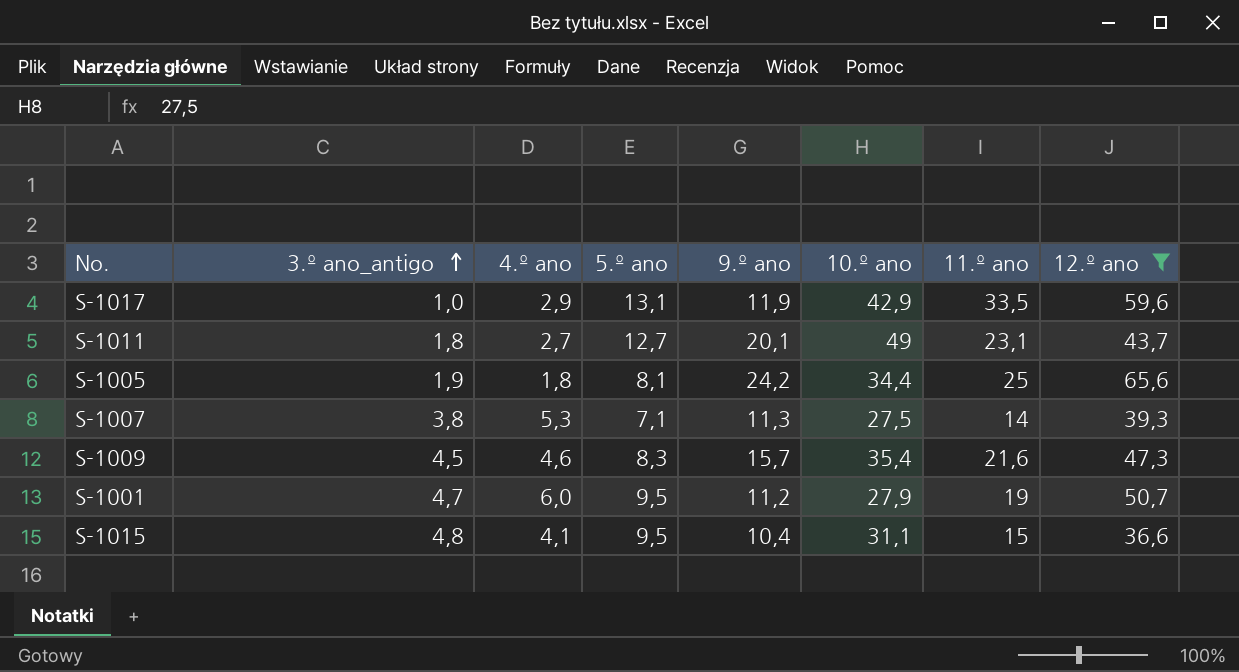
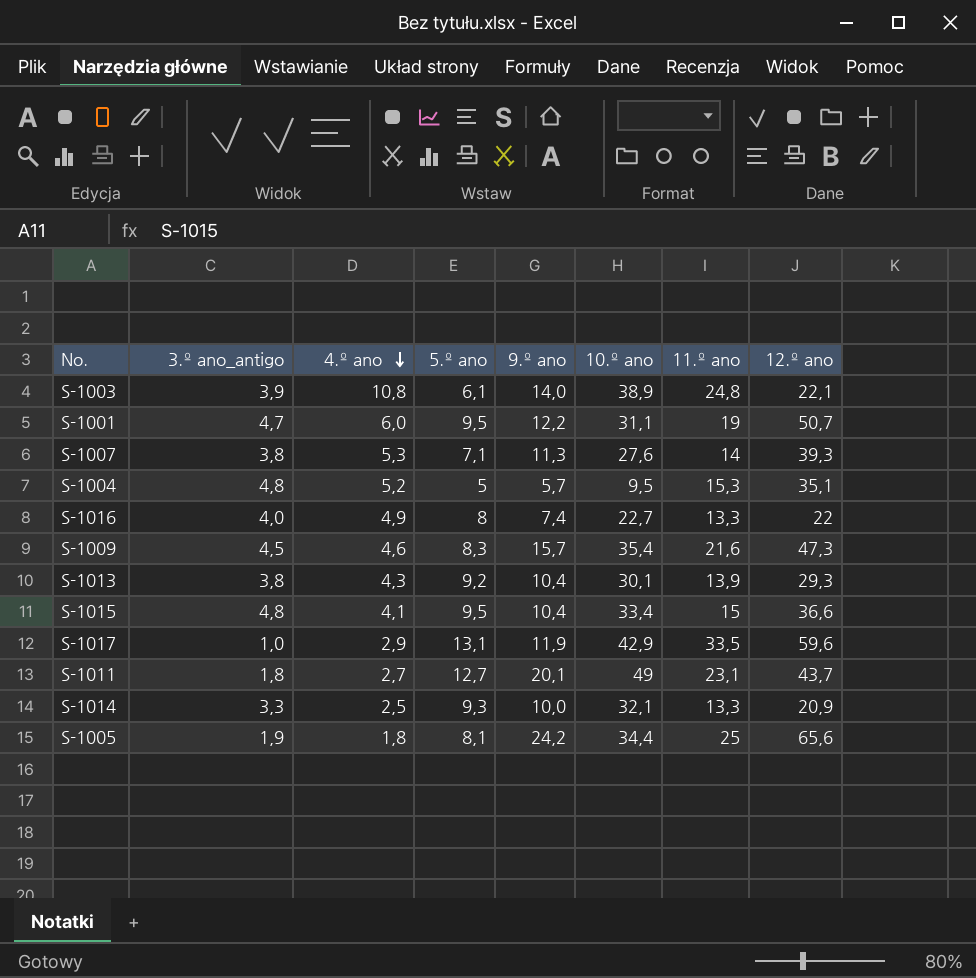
filter: 12.º ano >= 36,6 -> none
row order: 3.º ano_antigo ascending -> 4.º ano descending
S-1001 | 9.º ano: 11,2 -> 12,2
S-1001 | 10.º ano: 27,9 -> 31,1
S-1007 | 10.º ano: 27,5 -> 27,6
S-1015 | 10.º ano: 31,1 -> 33,4

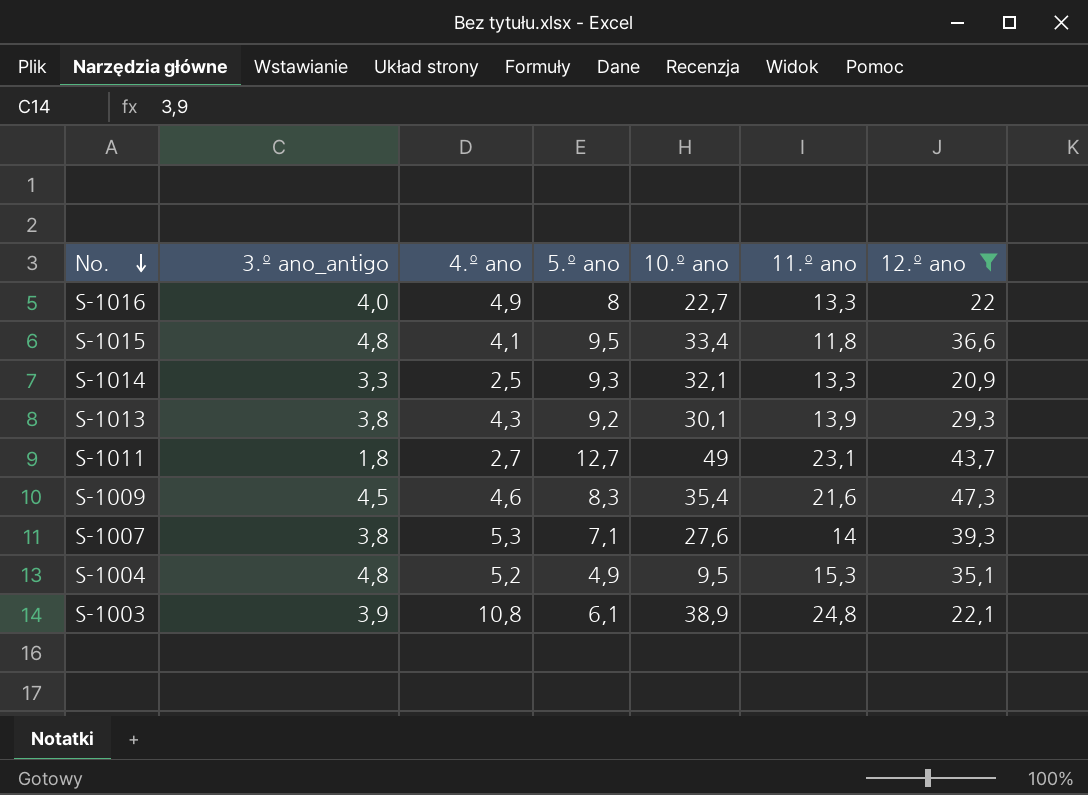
filter: none -> 12.º ano <= 47,3
row order: 4.º ano descending -> No. descending
column 9.º ano | position: 5 -> none
S-1015 | 11.º ano: 15 -> 11,8
S-1004 | 5.º ano: 5 -> 4,9

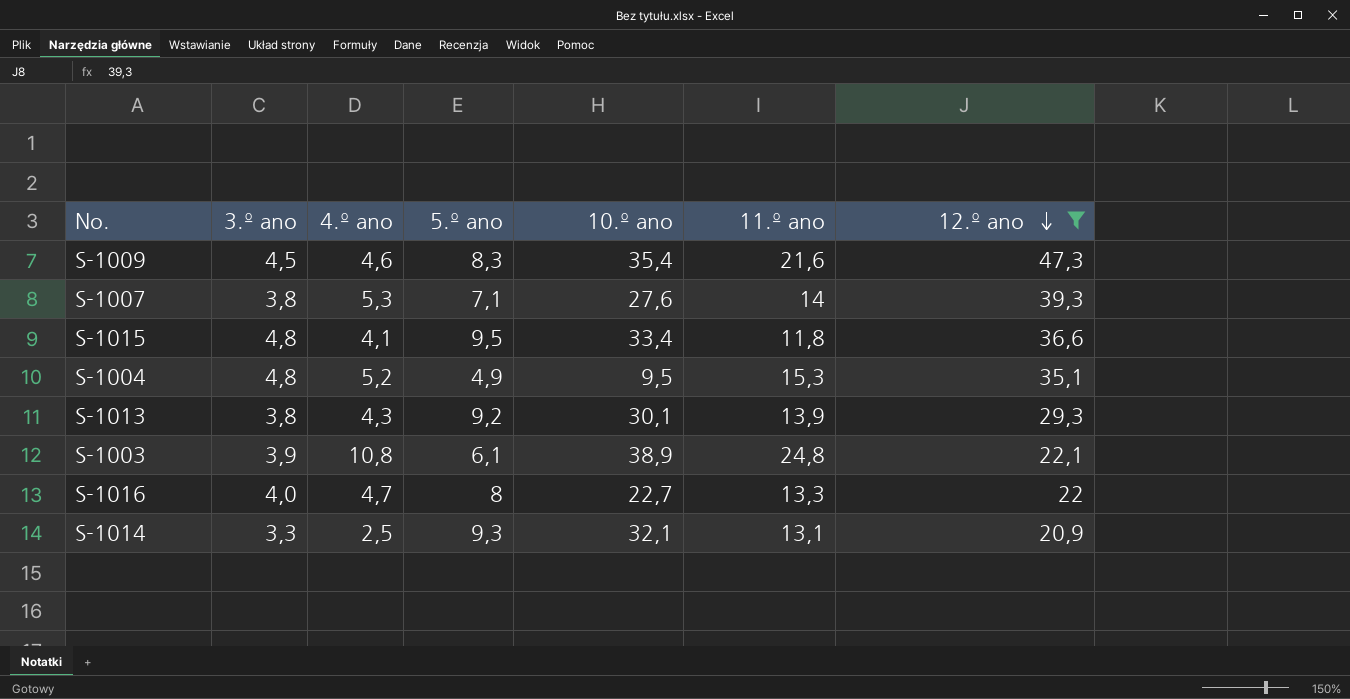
row order: No. descending -> 12.º ano descending
column name: 3.º ano_antigo -> 3.º ano
row S-1011: 1,8 | 2,7 | 12,7 | 49 | 23,1 | 43,7 -> none
S-1016 | 4.º ano: 4,9 -> 4,7
S-1014 | 11.º ano: 13,3 -> 13,1

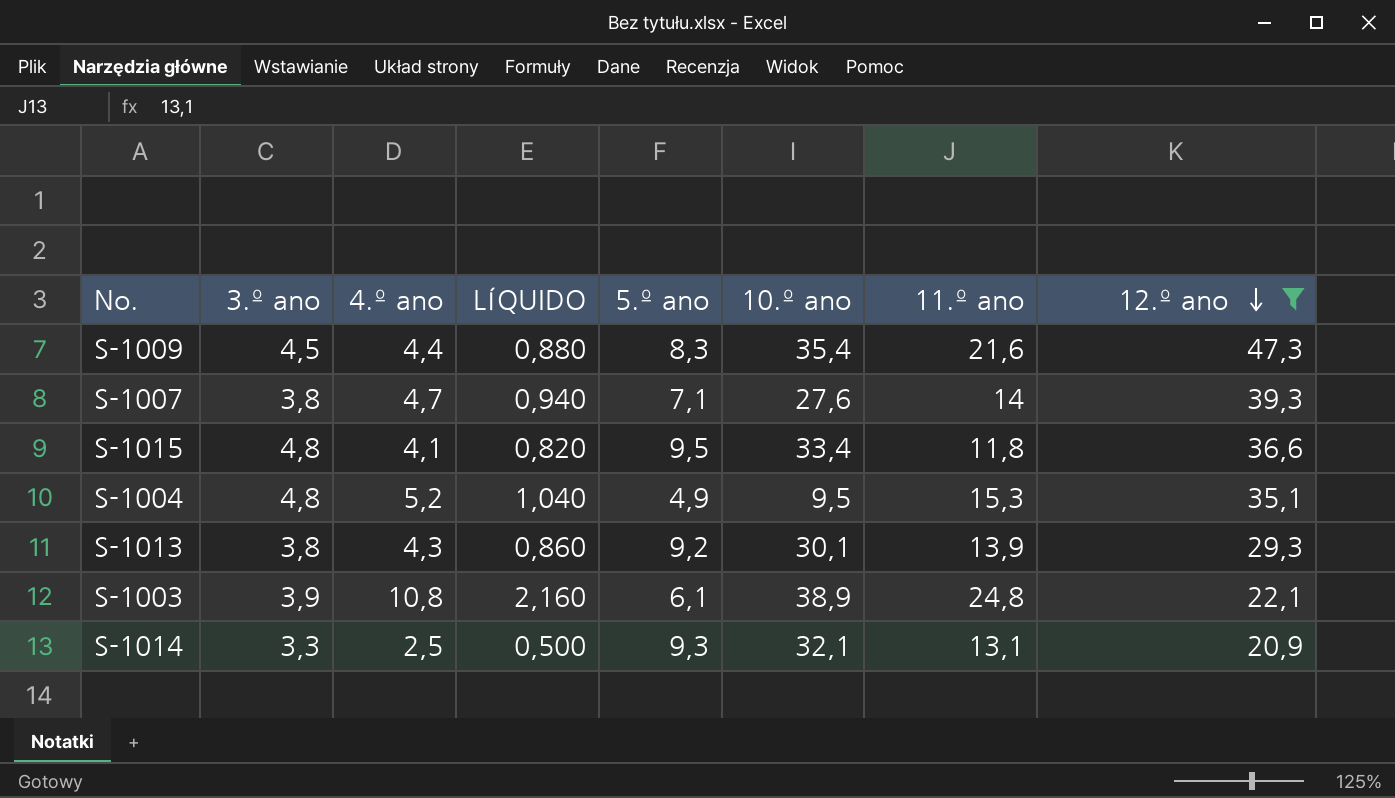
column LÍQUIDO | formula: none -> [4.º ano] * 0,2
row S-1016: 4,0 | 4,7 | 8 | 22,7 | 13,3 | 22 -> none
S-1009 | 4.º ano: 4,6 -> 4,4
S-1007 | 4.º ano: 5,3 -> 4,7

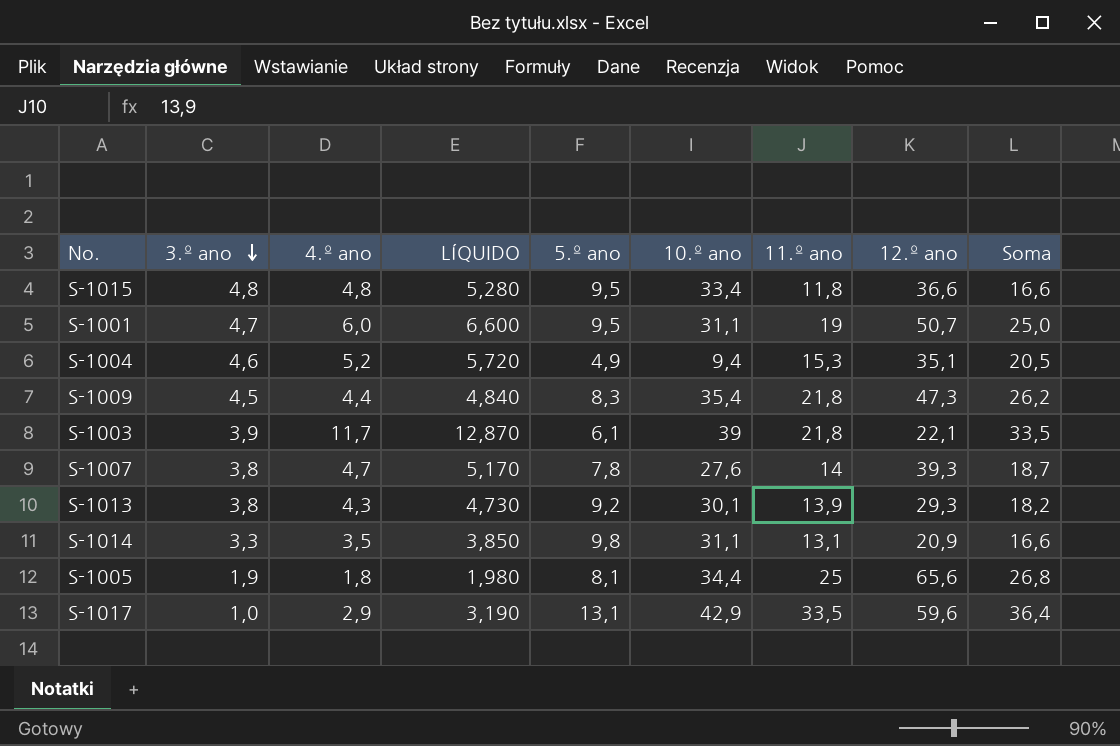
filter: 12.º ano <= 47,3 -> none
row order: 12.º ano descending -> 3.º ano descending
column LÍQUIDO | formula: [4.º ano] * 0,2 -> [4.º ano] * 1,1
column Soma | formula: none -> [4.º ano] + [11.º ano]
S-1015 | 4.º ano: 4,1 -> 4,8
S-1004 | 3.º ano: 4,8 -> 4,6
S-1004 | 10.º ano: 9,5 -> 9,4
S-1009 | 11.º ano: 21,6 -> 21,8
S-1003 | 4.º ano: 10,8 -> 11,7
S-1003 | 10.º ano: 38,9 -> 39
S-1003 | 11.º ano: 24,8 -> 21,8
S-1007 | 5.º ano: 7,1 -> 7,8
S-1014 | 4.º ano: 2,5 -> 3,5
S-1014 | 5.º ano: 9,3 -> 9,8
S-1014 | 10.º ano: 32,1 -> 31,1

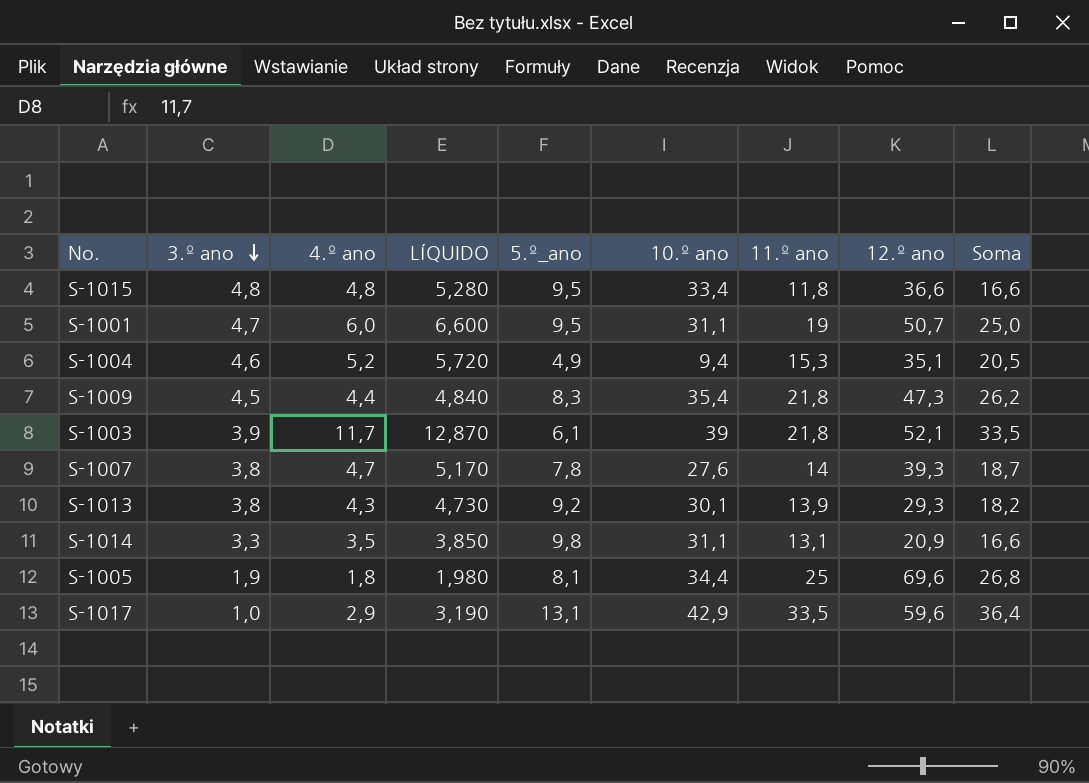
column name: 5.º ano -> 5.º_ano
S-1003 | 12.º ano: 22,1 -> 52,1
S-1005 | 12.º ano: 65,6 -> 69,6

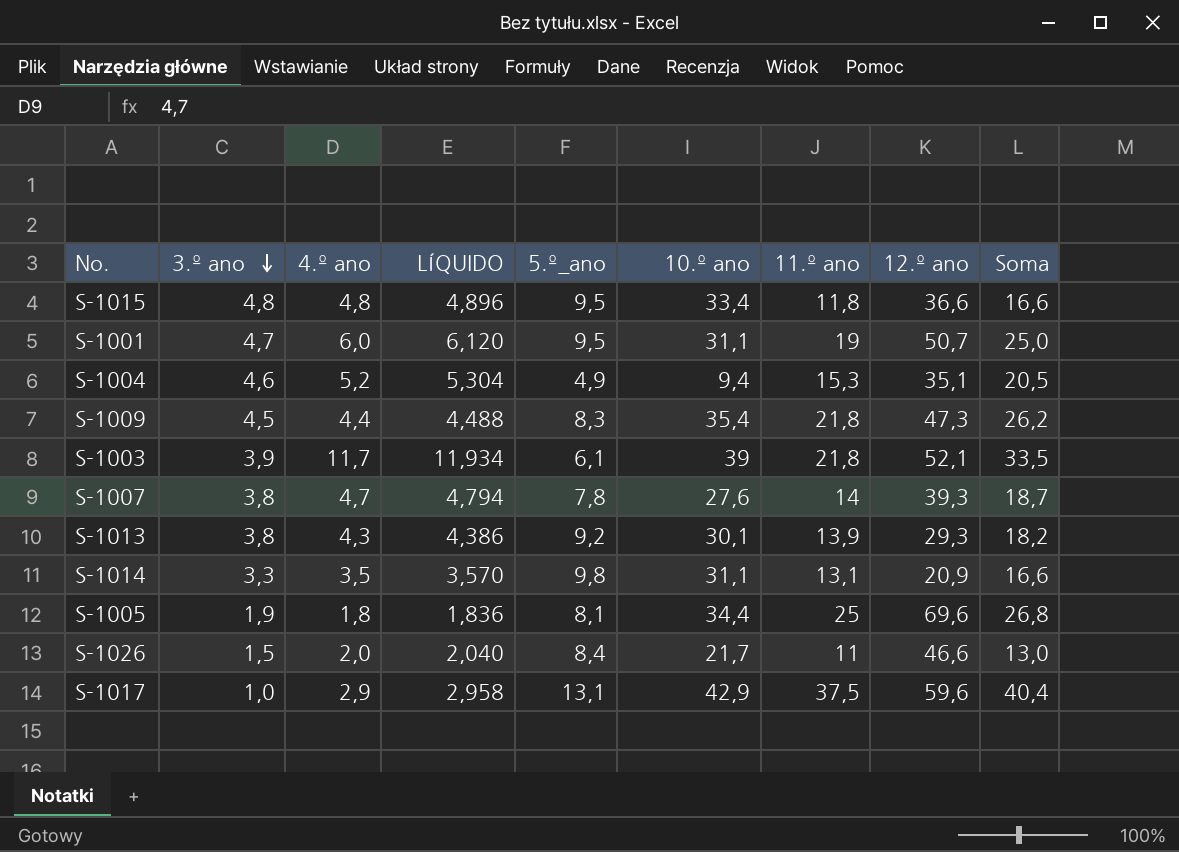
column LÍQUIDO | formula: [4.º ano] * 1,1 -> [4.º ano] * 1,02
row S-1026: none -> 1,5 | 2,0 | 2,040 | 8,4 | 21,7 | 11 | 46,6 | 13,0
S-1017 | 11.º ano: 33,5 -> 37,5
S-1017 | Soma: 36,4 -> 40,4

